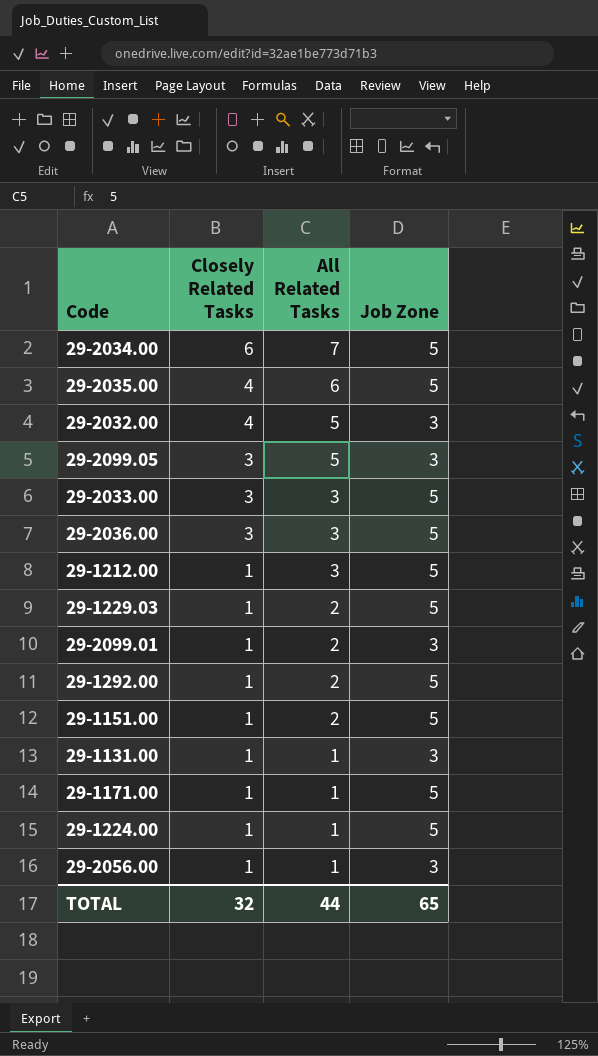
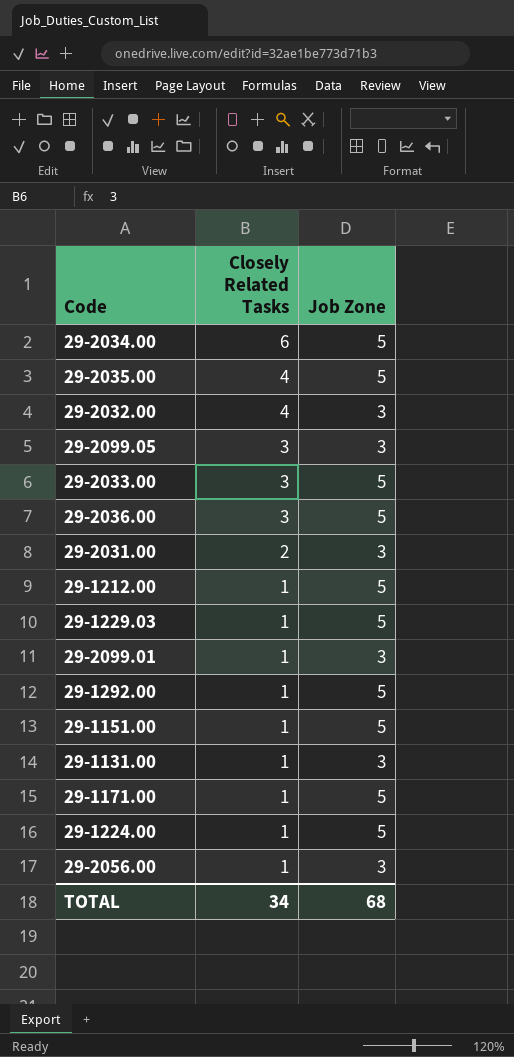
column All Related Tasks | position: 3 -> none
row 29-2031.00: none -> 2 | 3
TOTAL | Closely Related Tasks: 32 -> 34
TOTAL | Job Zone: 65 -> 68

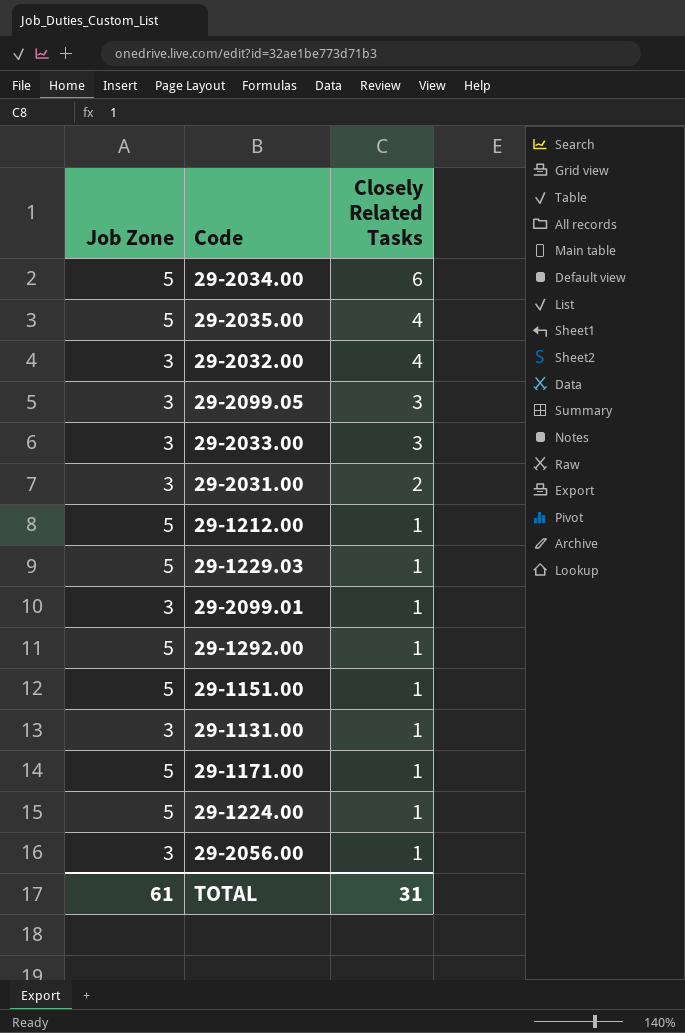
column Job Zone | position: 3 -> 1
row 29-2036.00: 3 | 5 -> none
29-2033.00 | Job Zone: 5 -> 3
TOTAL | Job Zone: 68 -> 61
TOTAL | Closely Related Tasks: 34 -> 31

